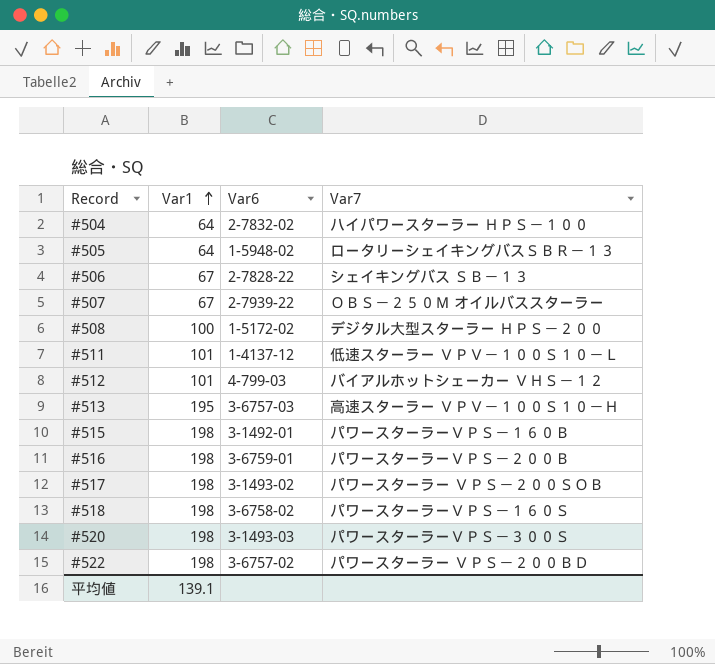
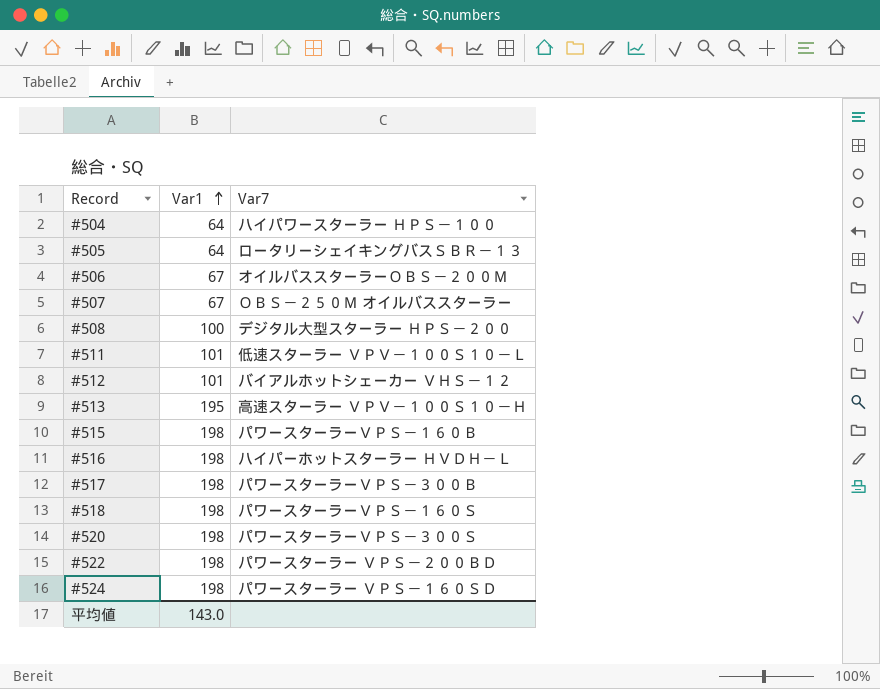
column Var6 | position: 3 -> none
#506 | Var7: シェイキングバス ＳＢ－１３ -> オイルバススターラーＯＢＳ－２００Ｍ
#516 | Var7: パワースターラーＶＰＳ－２００Ｂ -> ハイパーホットスターラー ＨＶＤＨ－Ｌ
#517 | Var7: パワースターラー ＶＰＳ－２００ＳＯＢ -> パワースターラーＶＰＳ－３００Ｂ
row #524: none -> 198 | パワースターラー ＶＰＳ－１６０ＳＤ
平均値 | Var1: 139.1 -> 143.0

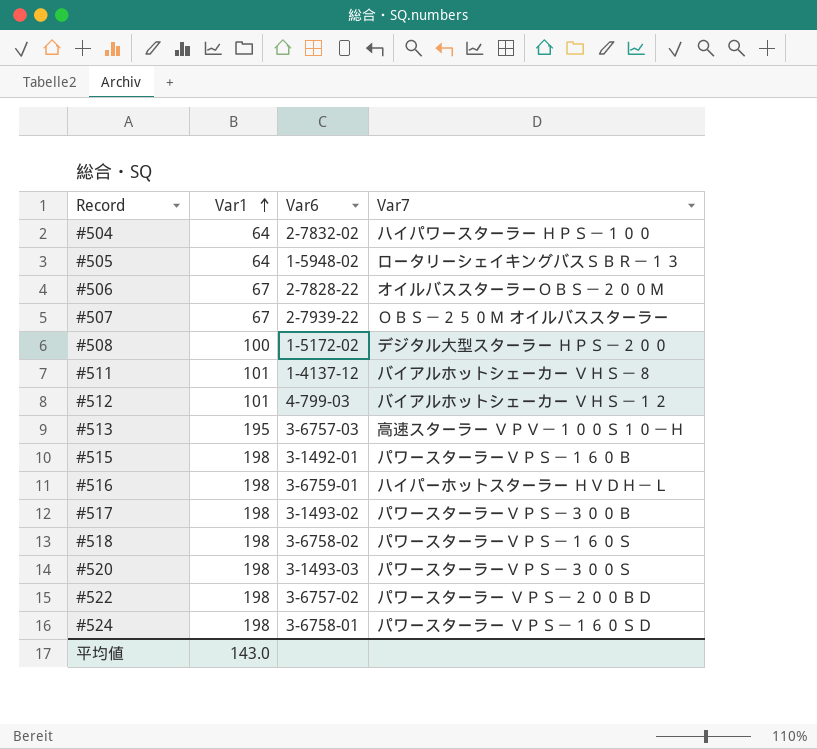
column Var6 | position: none -> 3
#511 | Var7: 低速スターラー ＶＰＶ－１００Ｓ１０－Ｌ -> バイアルホットシェーカー ＶＨＳ－８

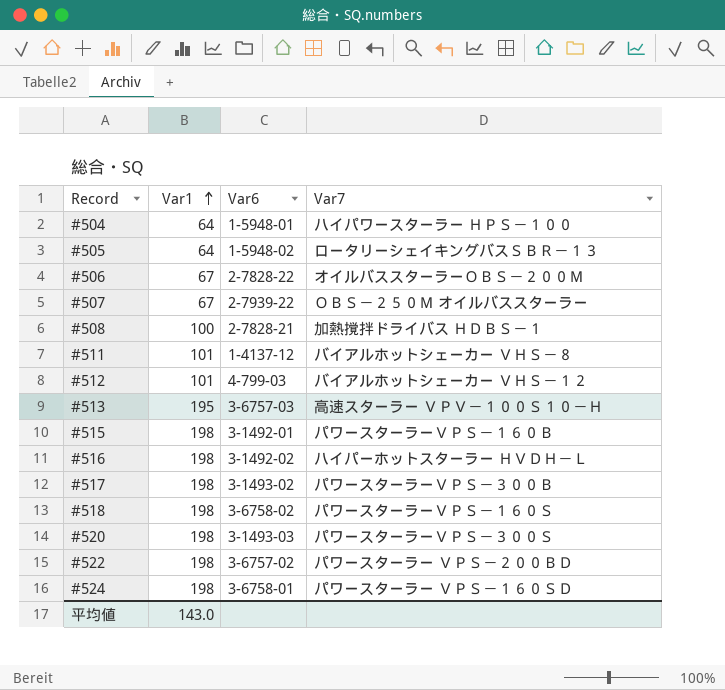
#504 | Var6: 2-7832-02 -> 1-5948-01
#508 | Var6: 1-5172-02 -> 2-7828-21
#508 | Var7: デジタル大型スターラー ＨＰＳ－２００ -> 加熱撹拌ドライバス ＨＤＢＳ－１
#516 | Var6: 3-6759-01 -> 3-1492-02

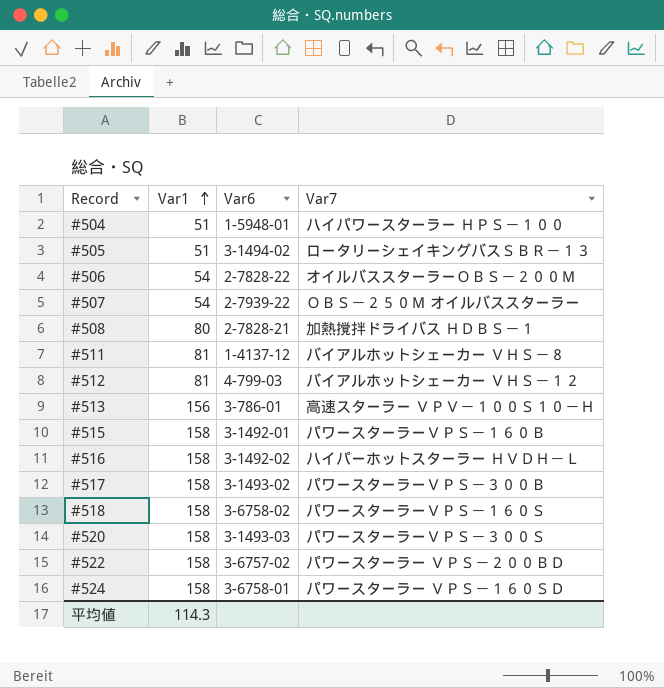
#504 | Var1: 64 -> 51
#505 | Var1: 64 -> 51
#505 | Var6: 1-5948-02 -> 3-1494-02
#506 | Var1: 67 -> 54
#507 | Var1: 67 -> 54
#508 | Var1: 100 -> 80
#511 | Var1: 101 -> 81
#512 | Var1: 101 -> 81
#513 | Var1: 195 -> 156
#513 | Var6: 3-6757-03 -> 3-786-01
#515 | Var1: 198 -> 158
#516 | Var1: 198 -> 158
#517 | Var1: 198 -> 158
#518 | Var1: 198 -> 158
#520 | Var1: 198 -> 158
#522 | Var1: 198 -> 158
#524 | Var1: 198 -> 158
平均値 | Var1: 143.0 -> 114.3

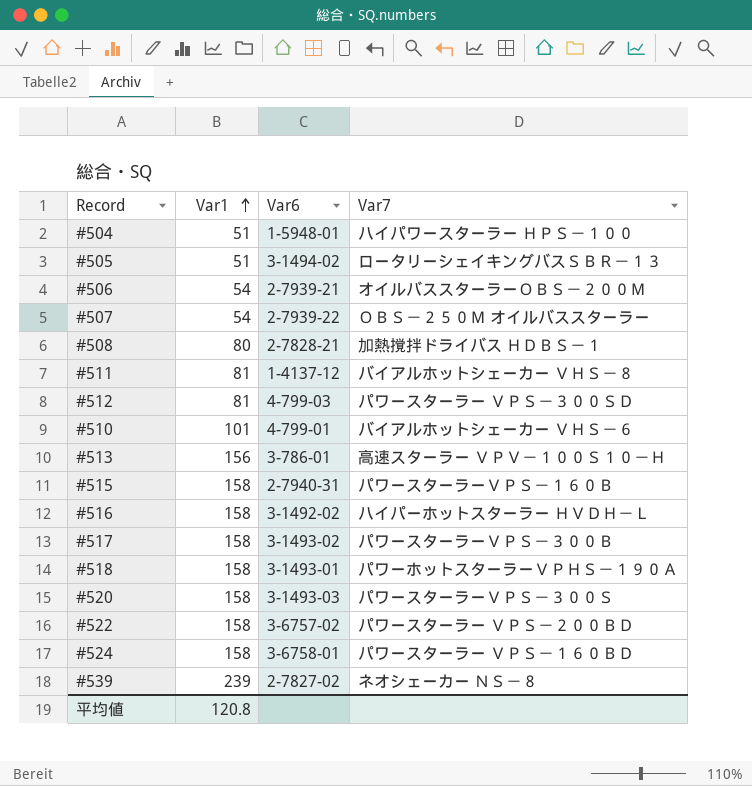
#506 | Var6: 2-7828-22 -> 2-7939-21
#512 | Var7: バイアルホットシェーカー ＶＨＳ－１２ -> パワースターラー ＶＰＳ－３００ＳＤ
row #510: none -> 101 | 4-799-01 | バイアルホットシェーカー ＶＨＳ－６
#515 | Var6: 3-1492-01 -> 2-7940-31
#518 | Var6: 3-6758-02 -> 3-1493-01
#518 | Var7: パワースターラーＶＰＳ－１６０Ｓ -> パワーホットスターラーＶＰＨＳ－１９０Ａ
#524 | Var7: パワースターラー ＶＰＳ－１６０ＳＤ -> パワースターラー ＶＰＳ－１６０ＢＤ
row #539: none -> 239 | 2-7827-02 | ネオシェーカー ＮＳ－８
平均値 | Var1: 114.3 -> 120.8

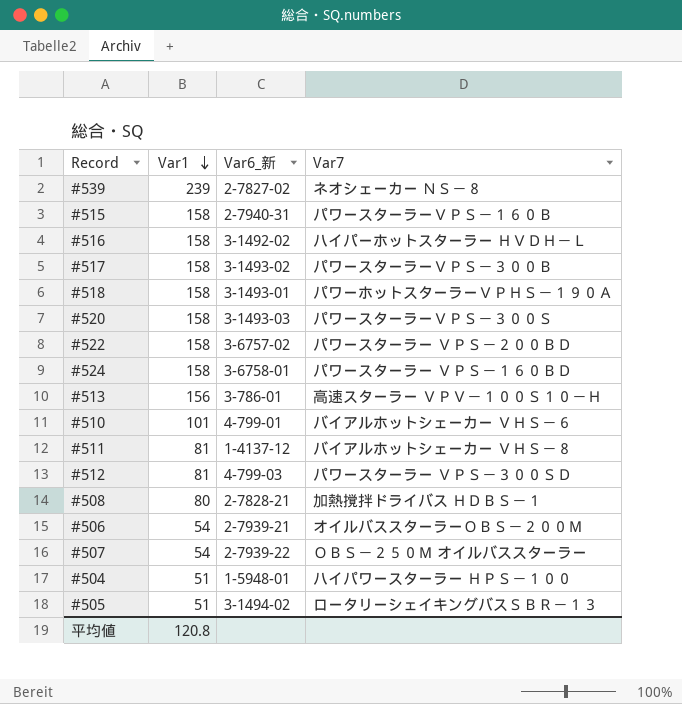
row order: Var1 ascending -> Var1 descending
column name: Var6 -> Var6_新

